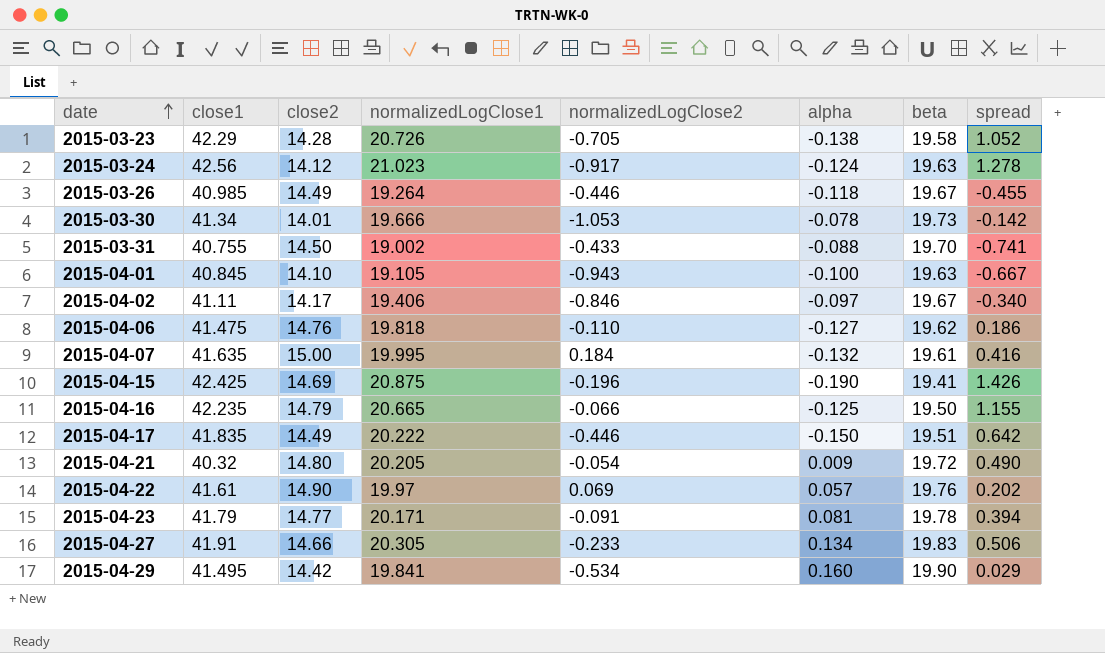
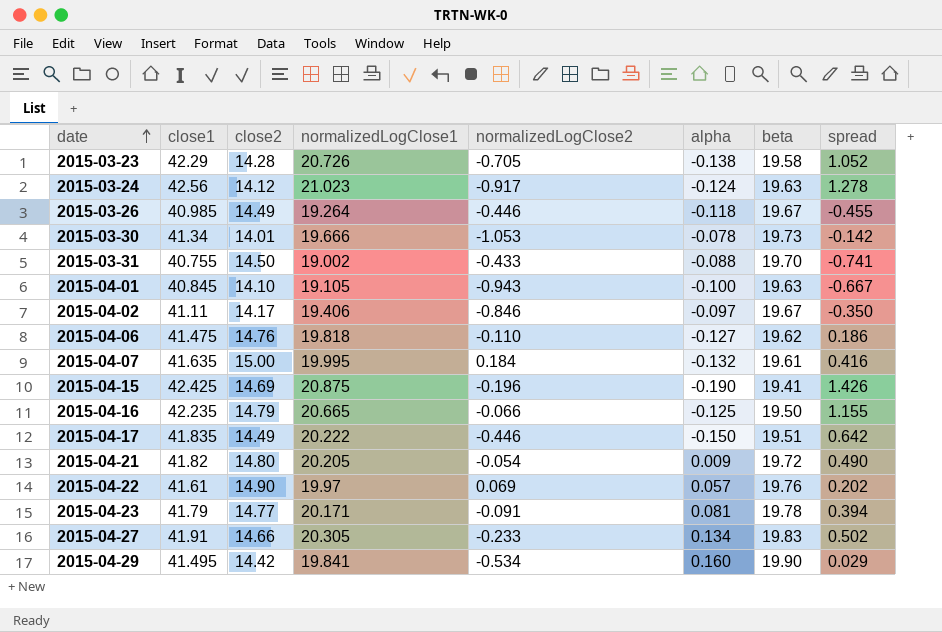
2015-04-02 | spread: -0.340 -> -0.350
2015-04-21 | close1: 40.32 -> 41.82
2015-04-27 | spread: 0.506 -> 0.502

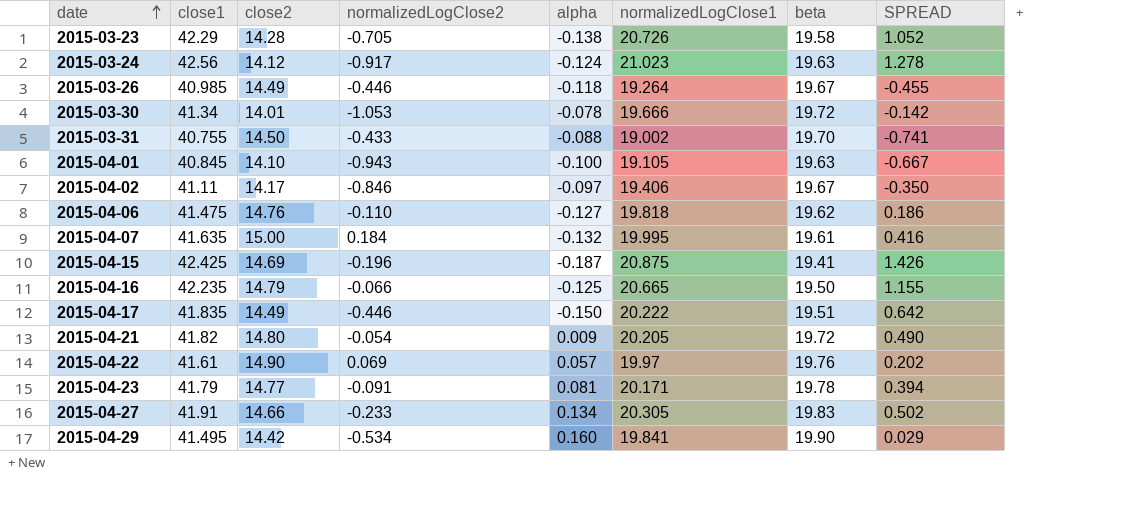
column normalizedLogClose1 | position: 4 -> 6
column name: spread -> SPREAD
2015-03-30 | beta: 19.73 -> 19.72
2015-04-15 | alpha: -0.190 -> -0.187

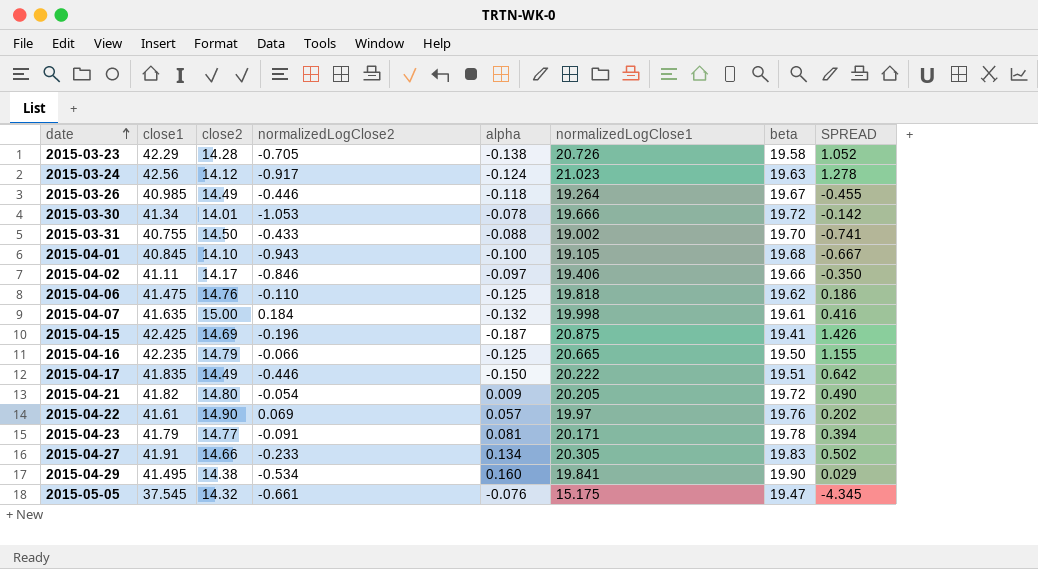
2015-04-01 | beta: 19.63 -> 19.68
2015-04-02 | beta: 19.67 -> 19.66
2015-04-06 | alpha: -0.127 -> -0.125
2015-04-07 | normalizedLogClose1: 19.995 -> 19.998
2015-04-29 | close2: 14.42 -> 14.38
row 2015-05-05: none -> 37.545 | 14.32 | -0.661 | -0.076 | 15.175 | 19.47 | -4.345

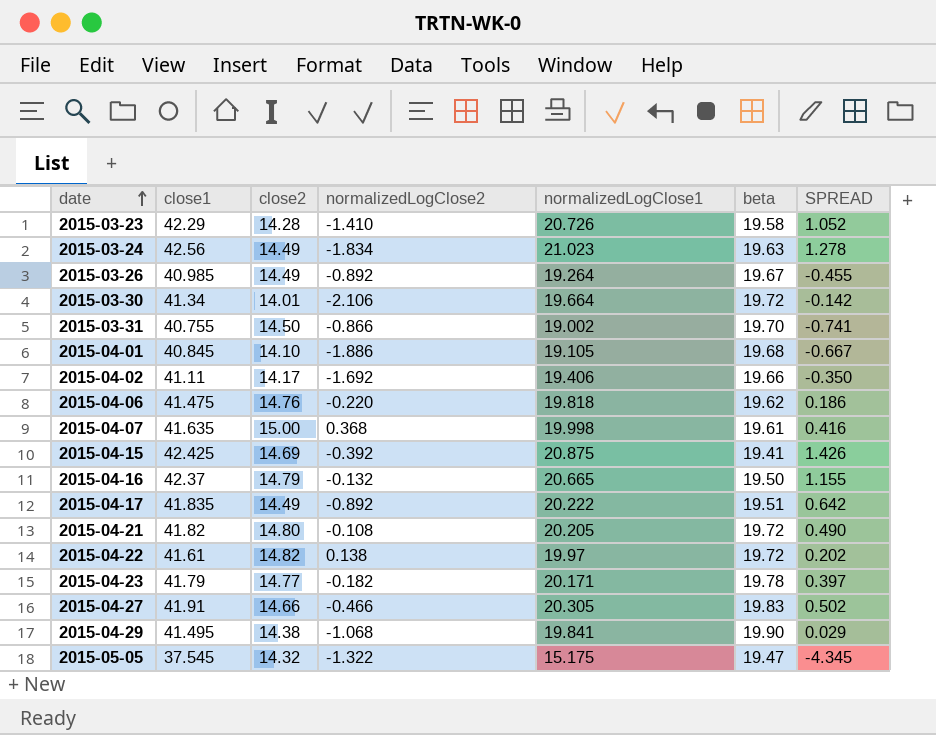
column alpha | position: 5 -> none
2015-03-23 | normalizedLogClose2: -0.705 -> -1.410
2015-03-24 | close2: 14.12 -> 14.49
2015-03-24 | normalizedLogClose2: -0.917 -> -1.834
2015-03-26 | normalizedLogClose2: -0.446 -> -0.892
2015-03-30 | normalizedLogClose2: -1.053 -> -2.106
2015-03-30 | normalizedLogClose1: 19.666 -> 19.664
2015-03-31 | normalizedLogClose2: -0.433 -> -0.866
2015-04-01 | normalizedLogClose2: -0.943 -> -1.886
2015-04-02 | normalizedLogClose2: -0.846 -> -1.692
2015-04-06 | normalizedLogClose2: -0.110 -> -0.220
2015-04-07 | normalizedLogClose2: 0.184 -> 0.368
2015-04-15 | normalizedLogClose2: -0.196 -> -0.392
2015-04-16 | close1: 42.235 -> 42.37
2015-04-16 | normalizedLogClose2: -0.066 -> -0.132
2015-04-17 | normalizedLogClose2: -0.446 -> -0.892
2015-04-21 | normalizedLogClose2: -0.054 -> -0.108
2015-04-22 | close2: 14.90 -> 14.82
2015-04-22 | normalizedLogClose2: 0.069 -> 0.138
2015-04-22 | beta: 19.76 -> 19.72
2015-04-23 | normalizedLogClose2: -0.091 -> -0.182
2015-04-23 | SPREAD: 0.394 -> 0.397
2015-04-27 | normalizedLogClose2: -0.233 -> -0.466
2015-04-29 | normalizedLogClose2: -0.534 -> -1.068
2015-05-05 | normalizedLogClose2: -0.661 -> -1.322

